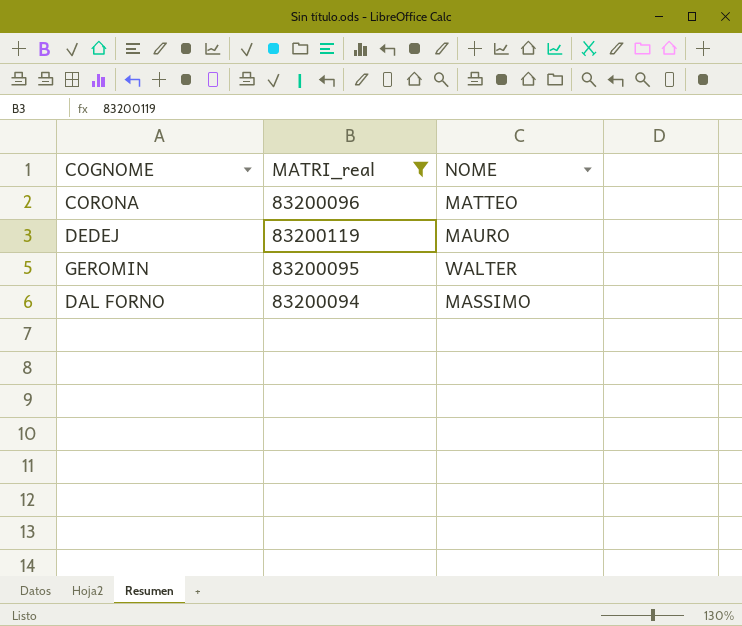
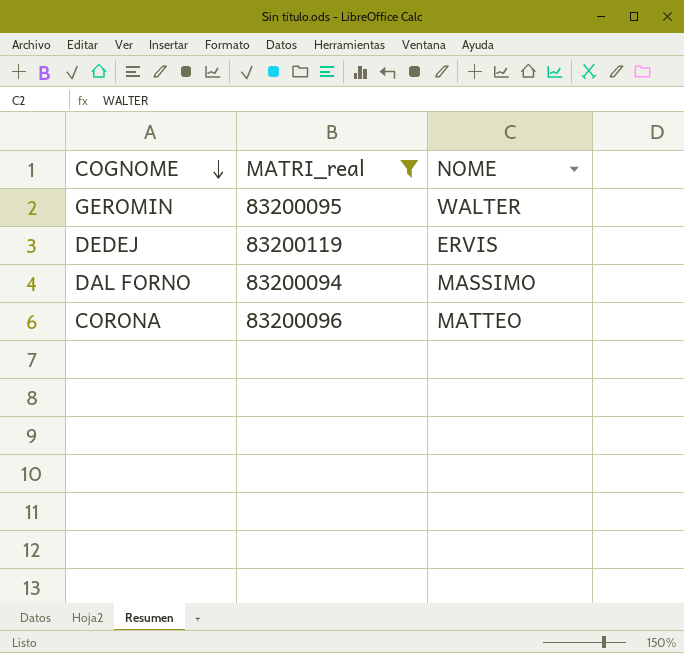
row order: none -> COGNOME descending
DEDEJ | NOME: MAURO -> ERVIS

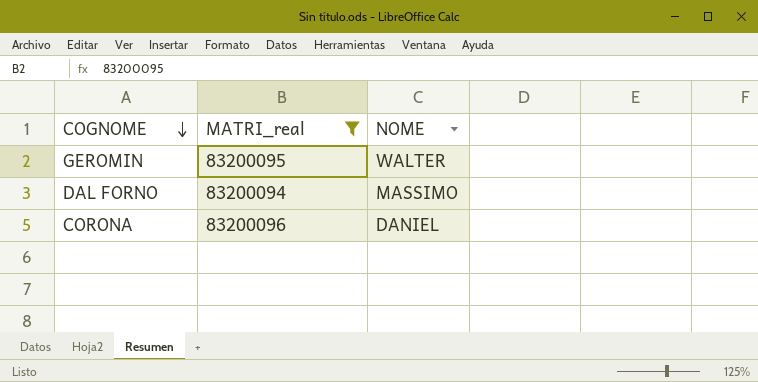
row DEDEJ: 83200119 | ERVIS -> none
CORONA | NOME: MATTEO -> DANIEL

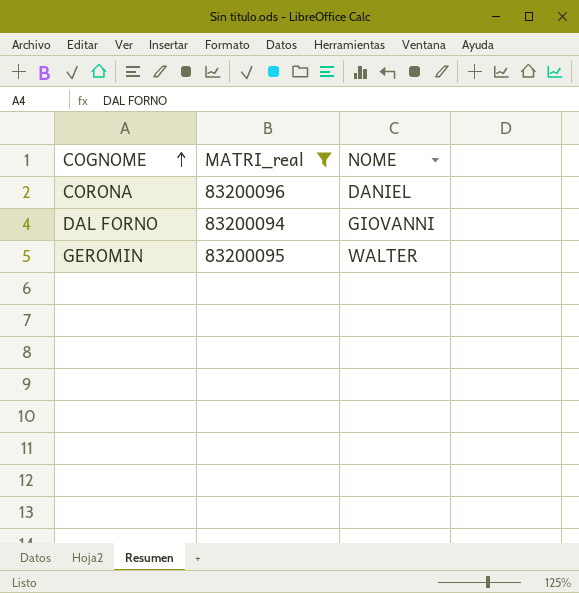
row order: COGNOME descending -> COGNOME ascending
DAL FORNO | NOME: MASSIMO -> GIOVANNI

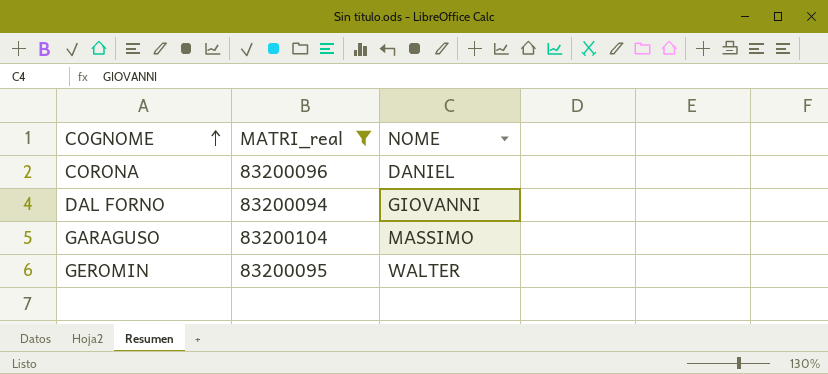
row GARAGUSO: none -> 83200104 | MASSIMO

